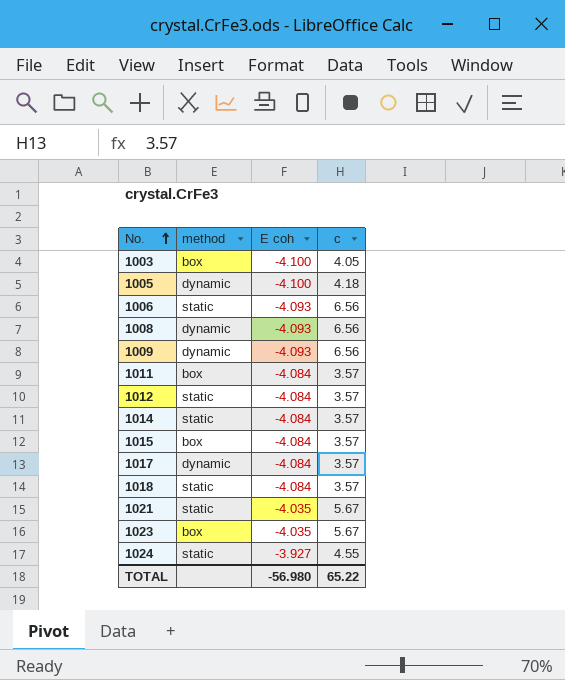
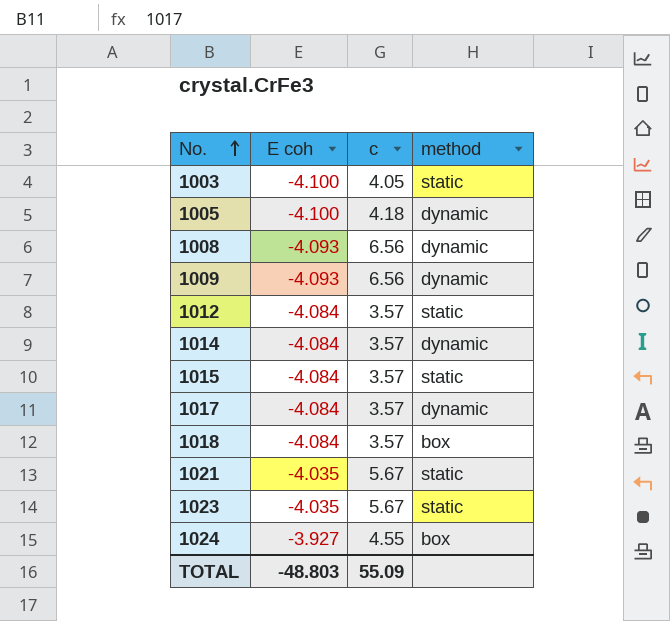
column method | position: 2 -> 4
row 1006: static | -4.093 | 6.56 -> none
row 1011: box | -4.084 | 3.57 -> none
1003 | method: box -> static
1014 | method: static -> dynamic
1015 | method: box -> static
1018 | method: static -> box
1023 | method: box -> static
1024 | method: static -> box
TOTAL | E coh: -56.980 -> -48.803
TOTAL | c: 65.22 -> 55.09

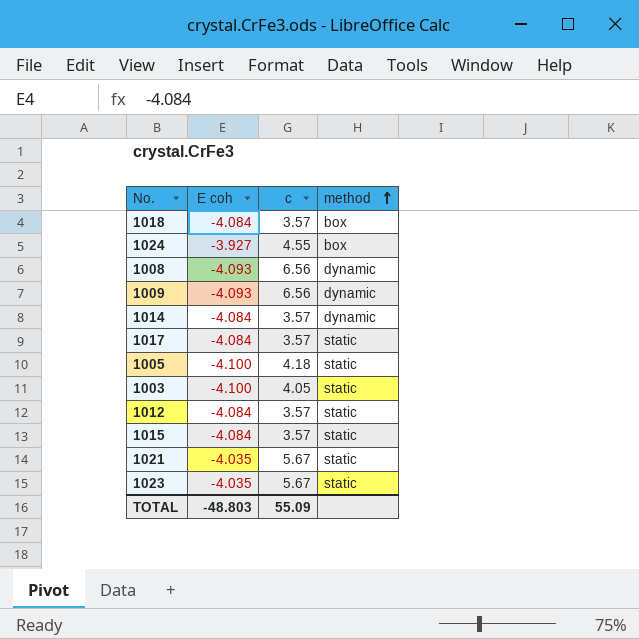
row order: No. ascending -> method ascending
1017 | method: dynamic -> static
1005 | method: dynamic -> static

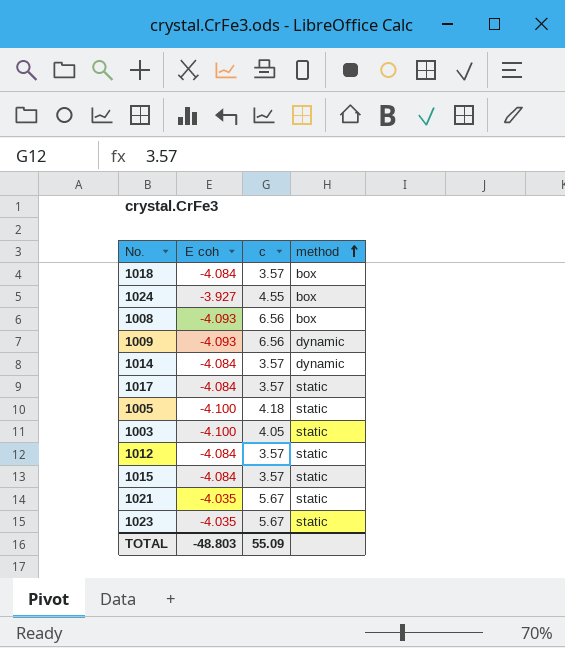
1008 | method: dynamic -> box

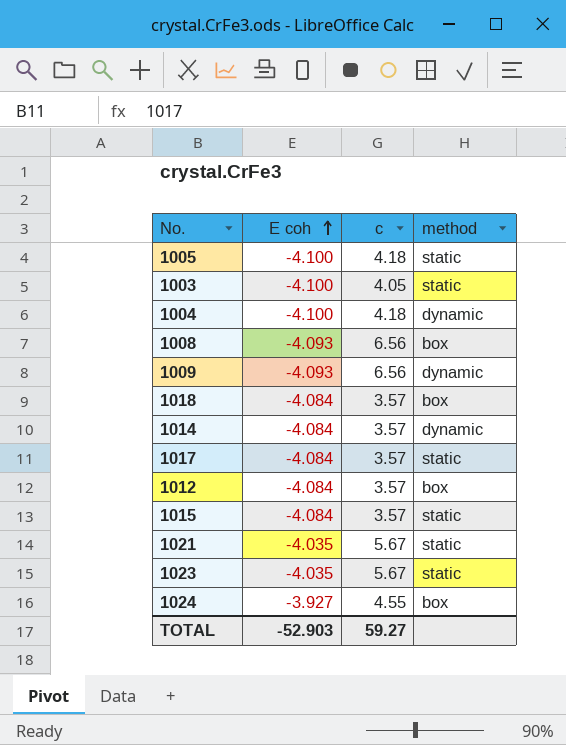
row order: method ascending -> E coh ascending
row 1004: none -> -4.100 | 4.18 | dynamic
1012 | method: static -> box
TOTAL | E coh: -48.803 -> -52.903
TOTAL | c: 55.09 -> 59.27

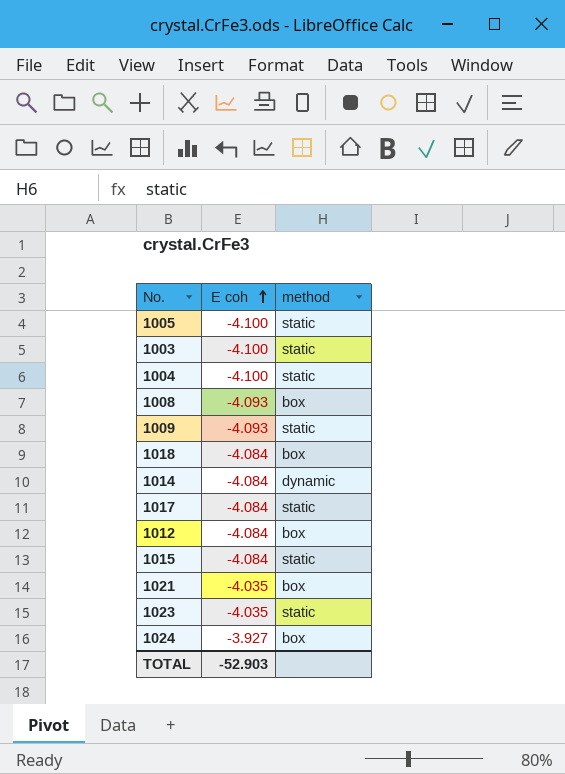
column c | position: 3 -> none
1004 | method: dynamic -> static
1009 | method: dynamic -> static
1021 | method: static -> box

